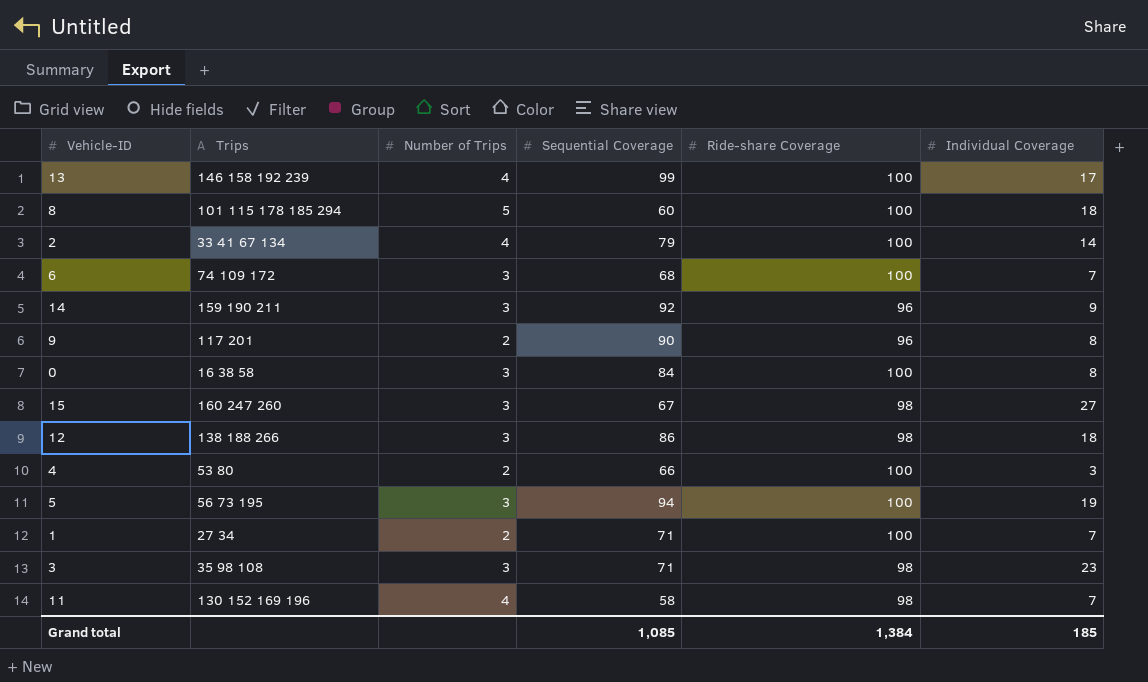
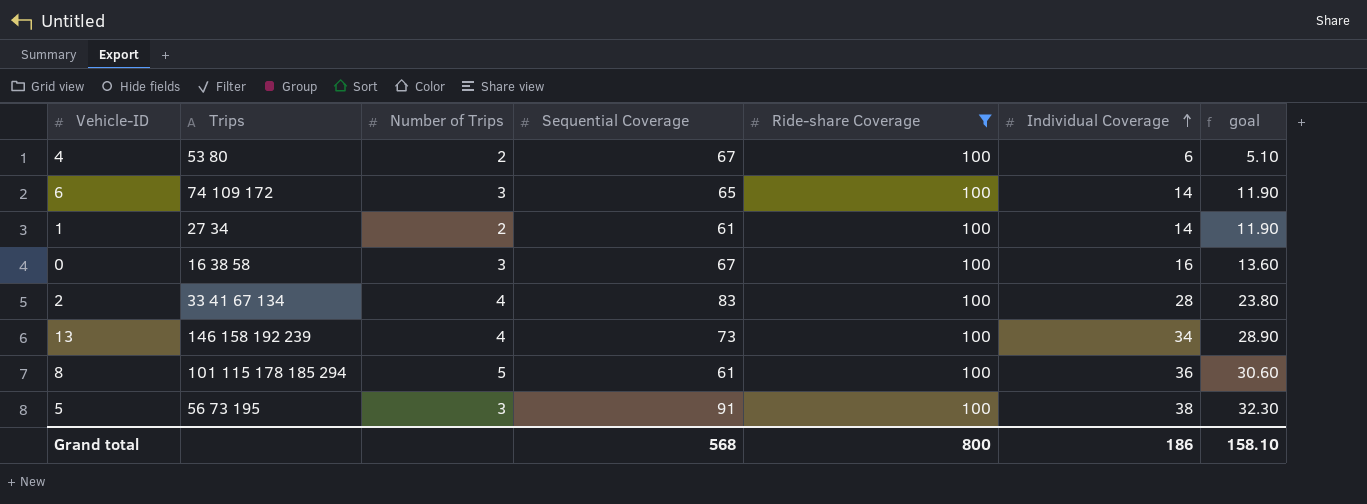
filter: none -> Ride-share Coverage = 100
row order: none -> Individual Coverage ascending
column goal | formula: none -> [Individual Coverage] * 0.85
4 | Sequential Coverage: 66 -> 67
4 | Individual Coverage: 3 -> 6
6 | Sequential Coverage: 68 -> 65
6 | Individual Coverage: 7 -> 14
1 | Sequential Coverage: 71 -> 61
1 | Individual Coverage: 7 -> 14
0 | Sequential Coverage: 84 -> 67
0 | Individual Coverage: 8 -> 16
2 | Sequential Coverage: 79 -> 83
2 | Individual Coverage: 14 -> 28
13 | Sequential Coverage: 99 -> 73
13 | Individual Coverage: 17 -> 34
8 | Sequential Coverage: 60 -> 61
8 | Individual Coverage: 18 -> 36
5 | Sequential Coverage: 94 -> 91
5 | Individual Coverage: 19 -> 38
Grand total | Sequential Coverage: 1,085 -> 568
Grand total | Ride-share Coverage: 1,384 -> 800
Grand total | Individual Coverage: 185 -> 186

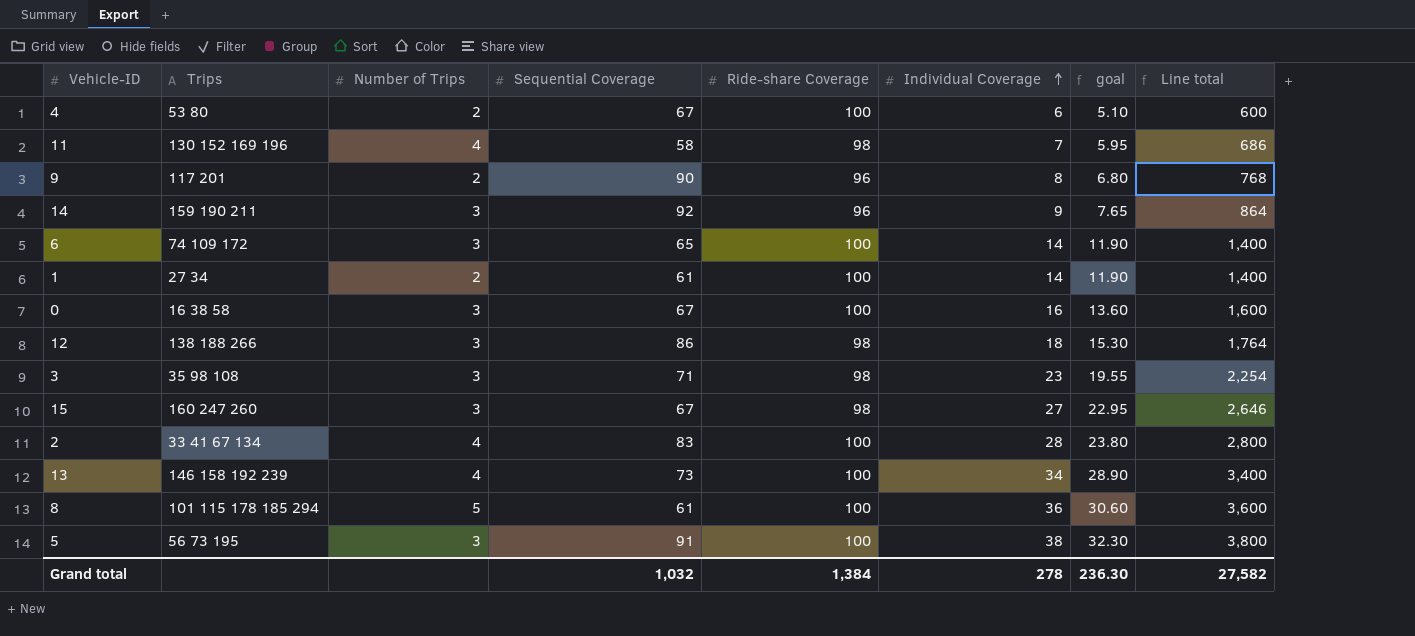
filter: Ride-share Coverage = 100 -> none
column Line total | formula: none -> [Ride-share Coverage] * [Individual Coverage]
Grand total | Sequential Coverage: 568 -> 1,032
Grand total | Ride-share Coverage: 800 -> 1,384
Grand total | Individual Coverage: 186 -> 278
Grand total | goal: 158.10 -> 236.30

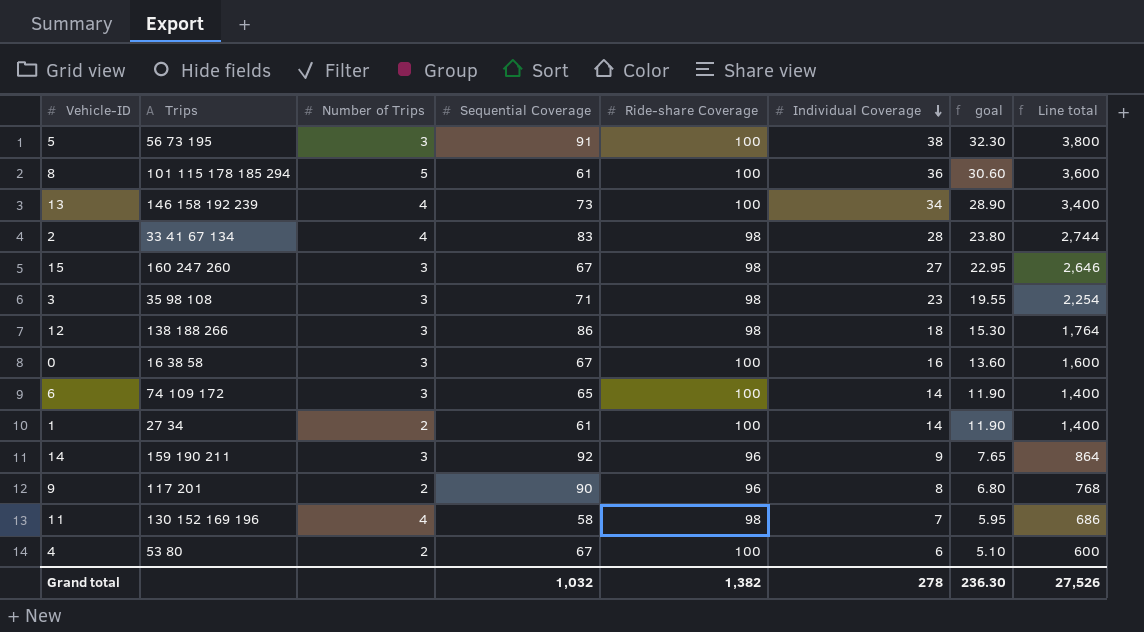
row order: Individual Coverage ascending -> Individual Coverage descending
2 | Ride-share Coverage: 100 -> 98
2 | Line total: 2,800 -> 2,744
Grand total | Ride-share Coverage: 1,384 -> 1,382
Grand total | Line total: 27,582 -> 27,526

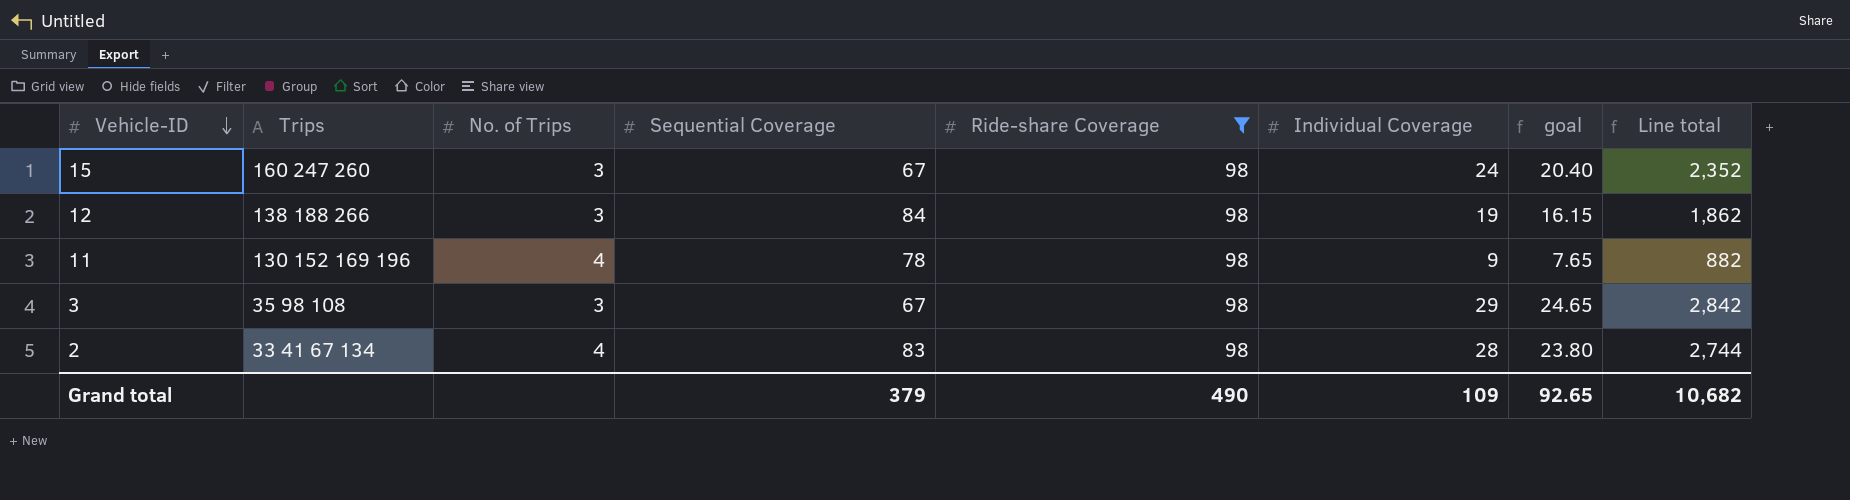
filter: none -> Ride-share Coverage = 98
row order: Individual Coverage descending -> Vehicle-ID descending
column name: Number of Trips -> No. of Trips
15 | Individual Coverage: 27 -> 24
15 | goal: 22.95 -> 20.40
15 | Line total: 2,646 -> 2,352
12 | Sequential Coverage: 86 -> 84
12 | Individual Coverage: 18 -> 19
12 | goal: 15.30 -> 16.15
12 | Line total: 1,764 -> 1,862
11 | Sequential Coverage: 58 -> 78
11 | Individual Coverage: 7 -> 9
11 | goal: 5.95 -> 7.65
11 | Line total: 686 -> 882
3 | Sequential Coverage: 71 -> 67
3 | Individual Coverage: 23 -> 29
3 | goal: 19.55 -> 24.65
3 | Line total: 2,254 -> 2,842
Grand total | Sequential Coverage: 1,032 -> 379
Grand total | Ride-share Coverage: 1,382 -> 490
Grand total | Individual Coverage: 278 -> 109
Grand total | goal: 236.30 -> 92.65
Grand total | Line total: 27,526 -> 10,682

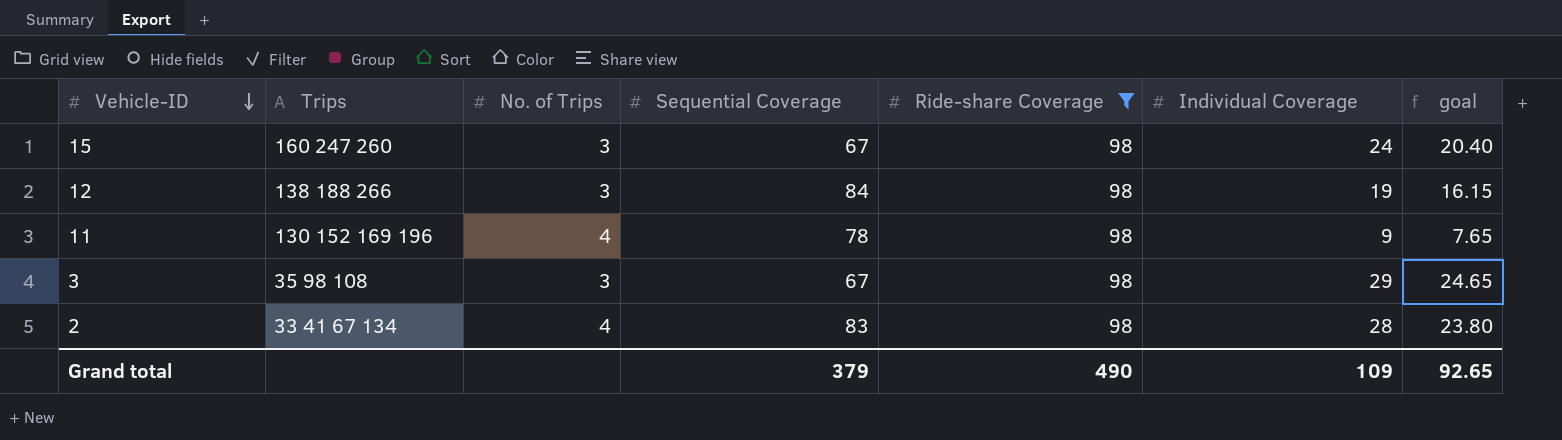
column Line total | formula: [Ride-share Coverage] * [Individual Coverage] -> none

